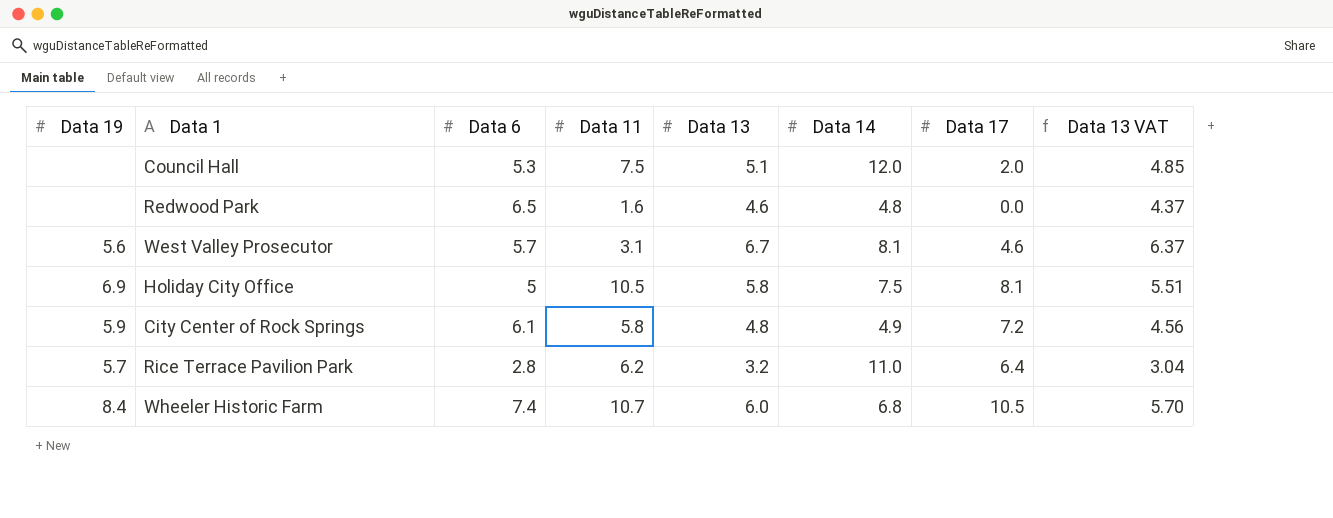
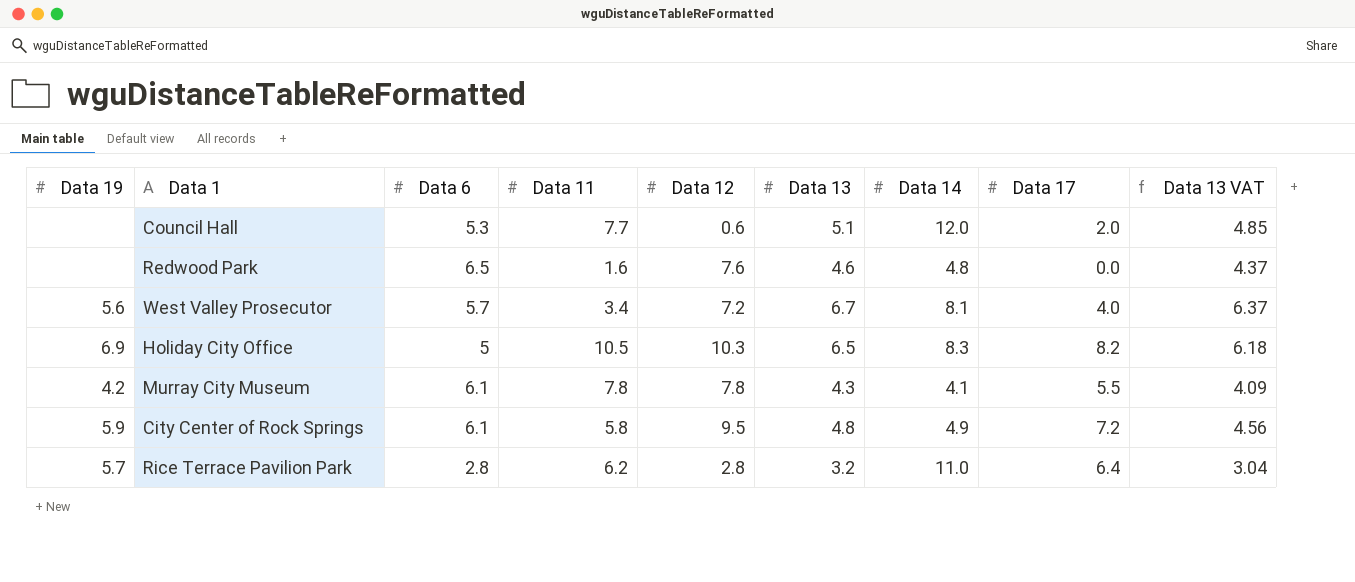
column Data 12 | position: none -> 5
row Wheeler Historic Farm: 8.4 | 7.4 | 10.7 | 6.0 | 6.8 | 10.5 | 5.70 -> none
Council Hall | Data 11: 7.5 -> 7.7
West Valley Prosecutor | Data 11: 3.1 -> 3.4
West Valley Prosecutor | Data 17: 4.6 -> 4.0
Holiday City Office | Data 13: 5.8 -> 6.5
Holiday City Office | Data 14: 7.5 -> 8.3
Holiday City Office | Data 17: 8.1 -> 8.2
Holiday City Office | Data 13 VAT: 5.51 -> 6.18
row Murray City Museum: none -> 4.2 | 6.1 | 7.8 | 7.8 | 4.3 | 4.1 | 5.5 | 4.09

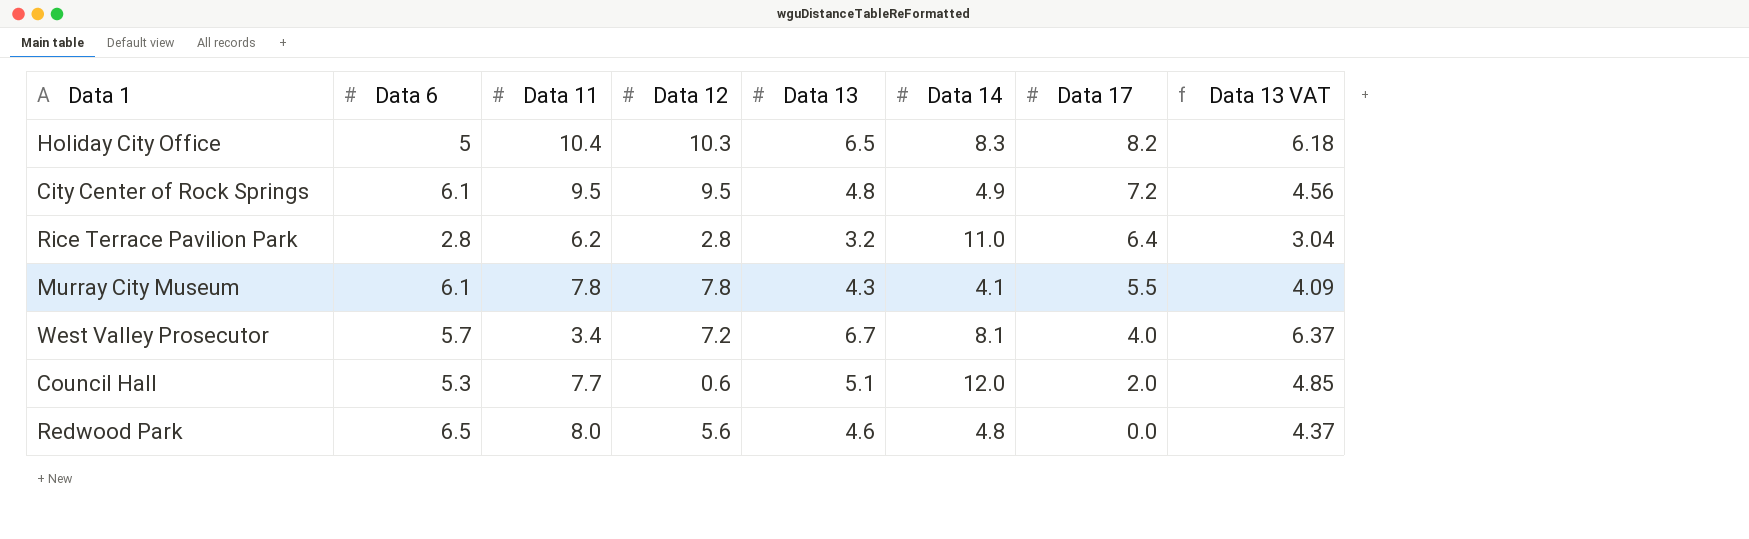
row order: none -> Data 17 descending
column Data 19 | position: 1 -> none
Holiday City Office | Data 11: 10.5 -> 10.4
City Center of Rock Springs | Data 11: 5.8 -> 9.5
Redwood Park | Data 11: 1.6 -> 8.0
Redwood Park | Data 12: 7.6 -> 5.6

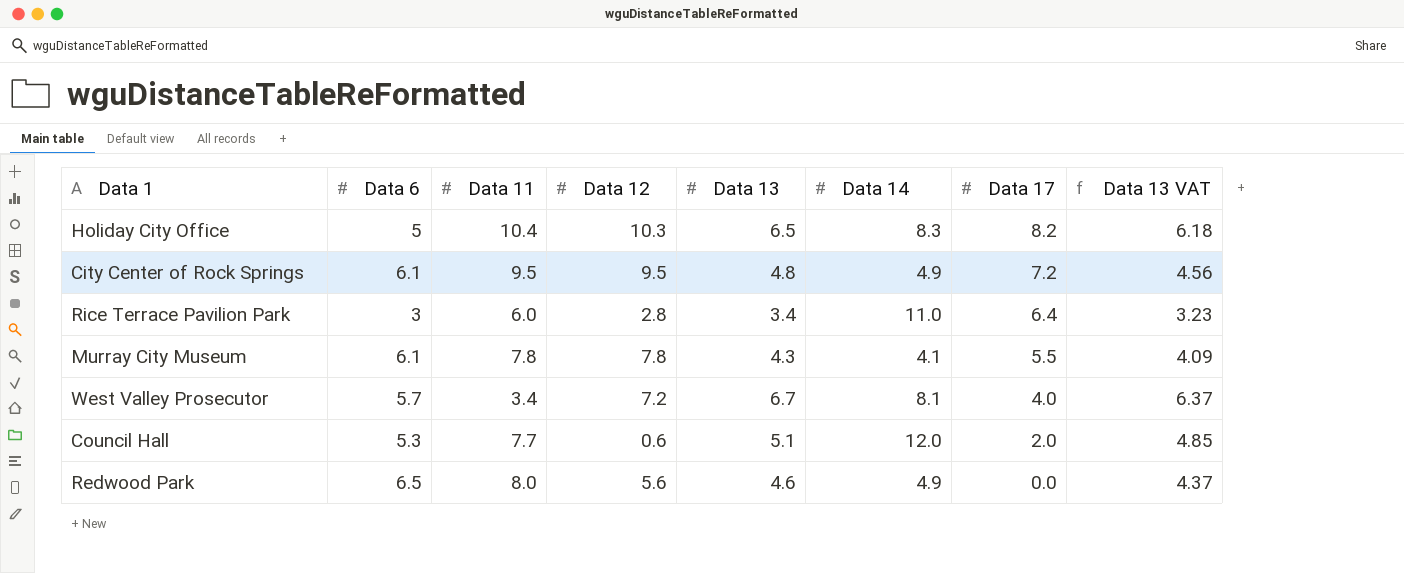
Rice Terrace Pavilion Park | Data 6: 2.8 -> 3
Rice Terrace Pavilion Park | Data 11: 6.2 -> 6.0
Rice Terrace Pavilion Park | Data 13: 3.2 -> 3.4
Rice Terrace Pavilion Park | Data 13 VAT: 3.04 -> 3.23
Redwood Park | Data 14: 4.8 -> 4.9

